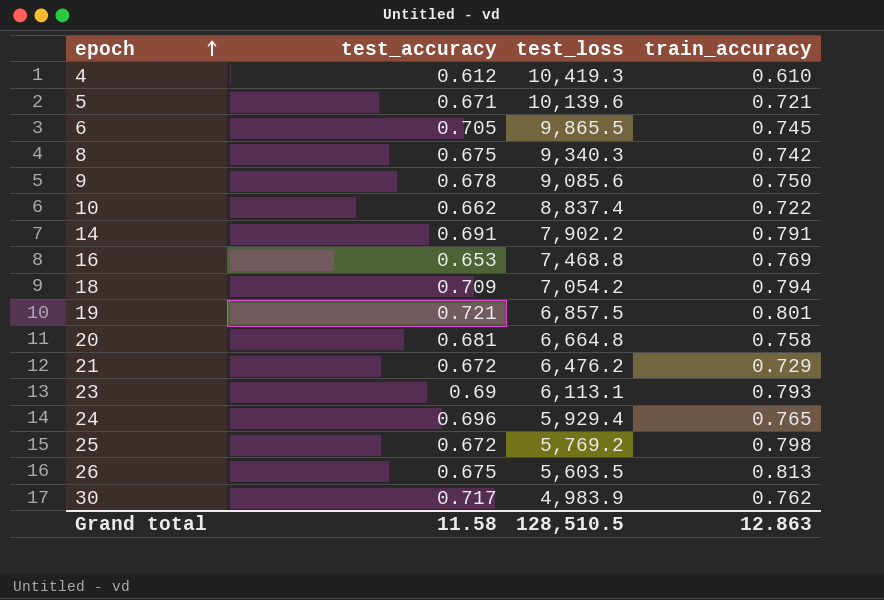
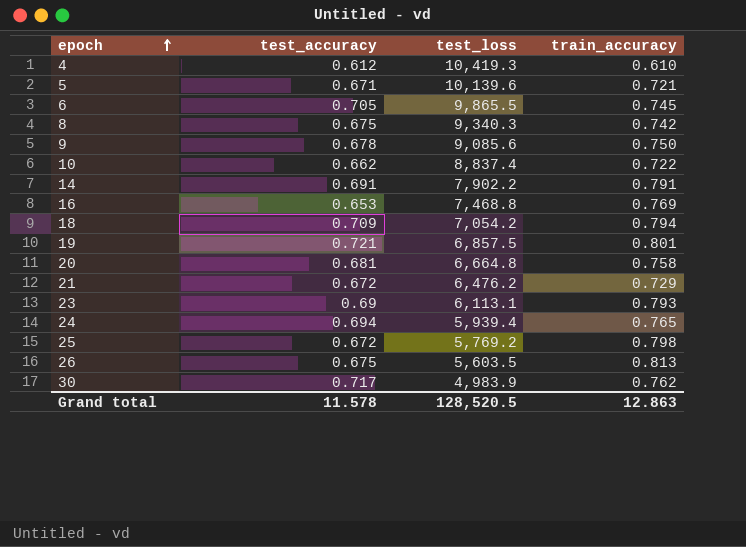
24 | test_accuracy: 0.696 -> 0.694
24 | test_loss: 5,929.4 -> 5,939.4
Grand total | test_accuracy: 11.58 -> 11.578
Grand total | test_loss: 128,510.5 -> 128,520.5

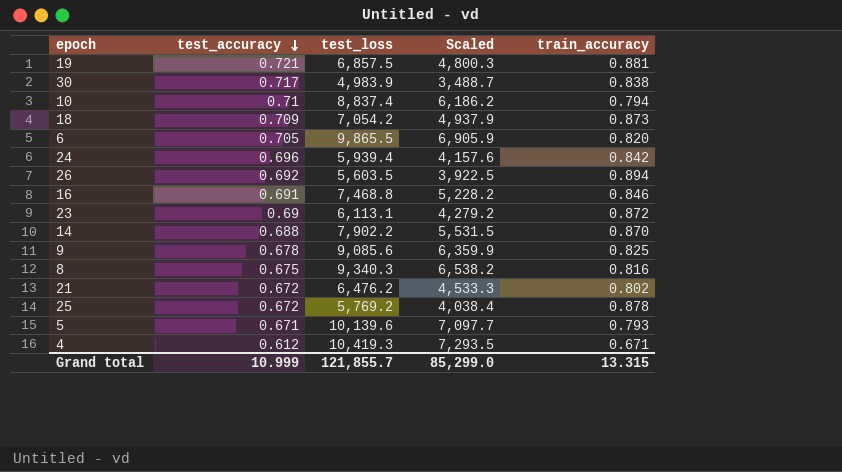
row order: epoch ascending -> test_accuracy descending
column Scaled | formula: none -> [test_loss] * 0.7
row 20: 0.681 | 6,664.8 | 0.758 -> none
19 | train_accuracy: 0.801 -> 0.881
30 | train_accuracy: 0.762 -> 0.838
10 | test_accuracy: 0.662 -> 0.71
10 | train_accuracy: 0.722 -> 0.794
18 | train_accuracy: 0.794 -> 0.873
6 | train_accuracy: 0.745 -> 0.820
24 | test_accuracy: 0.694 -> 0.696
24 | train_accuracy: 0.765 -> 0.842
26 | test_accuracy: 0.675 -> 0.692
26 | train_accuracy: 0.813 -> 0.894
16 | test_accuracy: 0.653 -> 0.691
16 | train_accuracy: 0.769 -> 0.846
23 | train_accuracy: 0.793 -> 0.872
14 | test_accuracy: 0.691 -> 0.688
14 | train_accuracy: 0.791 -> 0.870
9 | train_accuracy: 0.750 -> 0.825
8 | train_accuracy: 0.742 -> 0.816
21 | train_accuracy: 0.729 -> 0.802
25 | train_accuracy: 0.798 -> 0.878
5 | train_accuracy: 0.721 -> 0.793
4 | train_accuracy: 0.610 -> 0.671
Grand total | test_accuracy: 11.578 -> 10.999
Grand total | test_loss: 128,520.5 -> 121,855.7
Grand total | train_accuracy: 12.863 -> 13.315

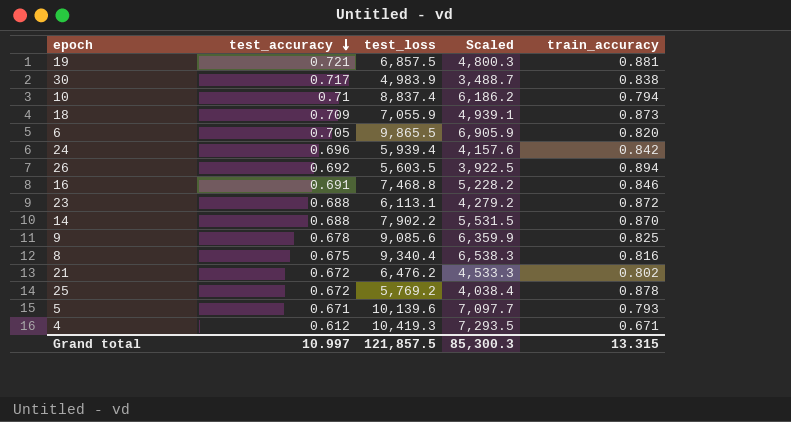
18 | test_loss: 7,054.2 -> 7,055.9
18 | Scaled: 4,937.9 -> 4,939.1
23 | test_accuracy: 0.69 -> 0.688
8 | test_loss: 9,340.3 -> 9,340.4
8 | Scaled: 6,538.2 -> 6,538.3
Grand total | test_accuracy: 10.999 -> 10.997
Grand total | test_loss: 121,855.7 -> 121,857.5
Grand total | Scaled: 85,299.0 -> 85,300.3

